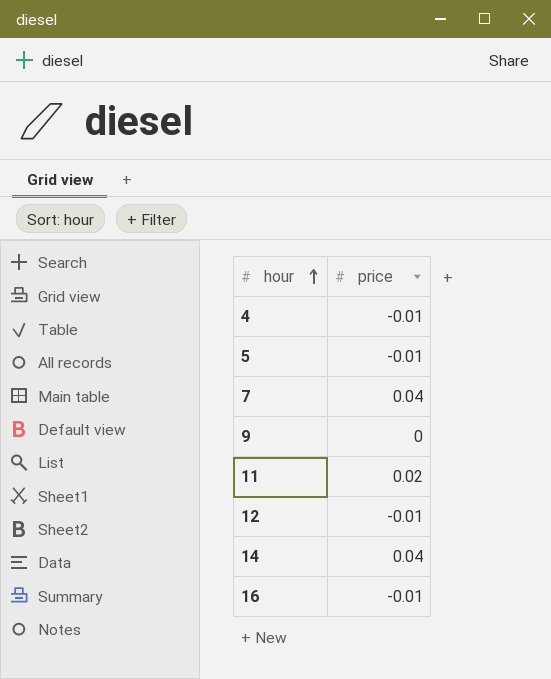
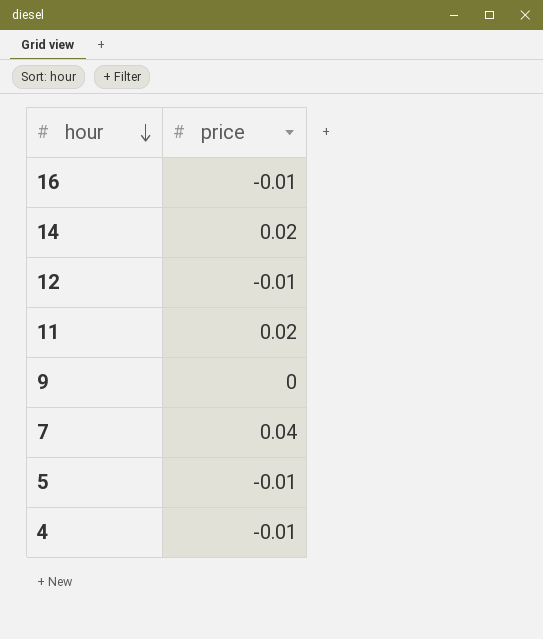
row order: hour ascending -> hour descending
14 | price: 0.04 -> 0.02

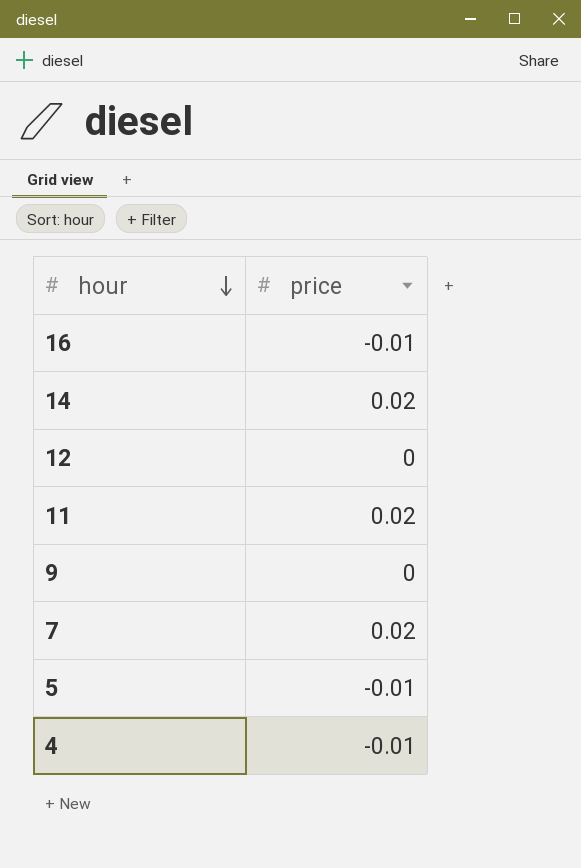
12 | price: -0.01 -> 0
7 | price: 0.04 -> 0.02

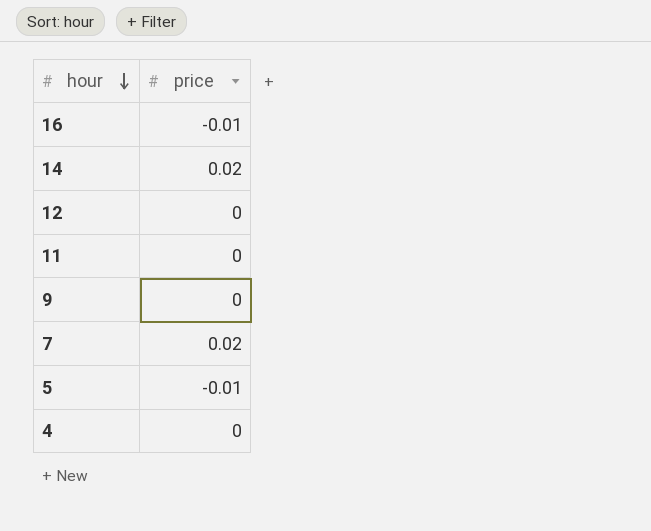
11 | price: 0.02 -> 0
4 | price: -0.01 -> 0

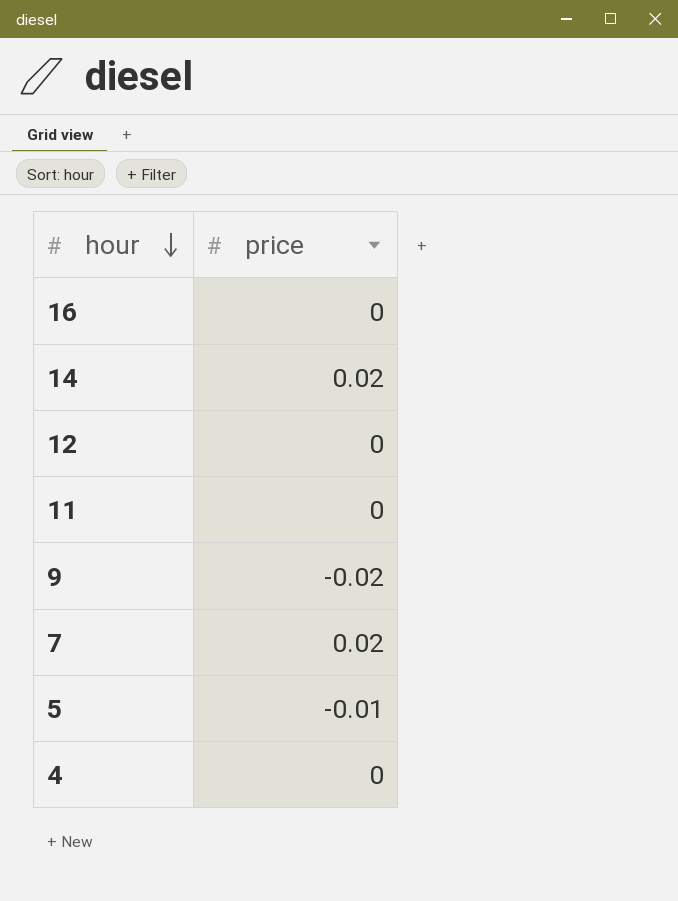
16 | price: -0.01 -> 0
9 | price: 0 -> -0.02

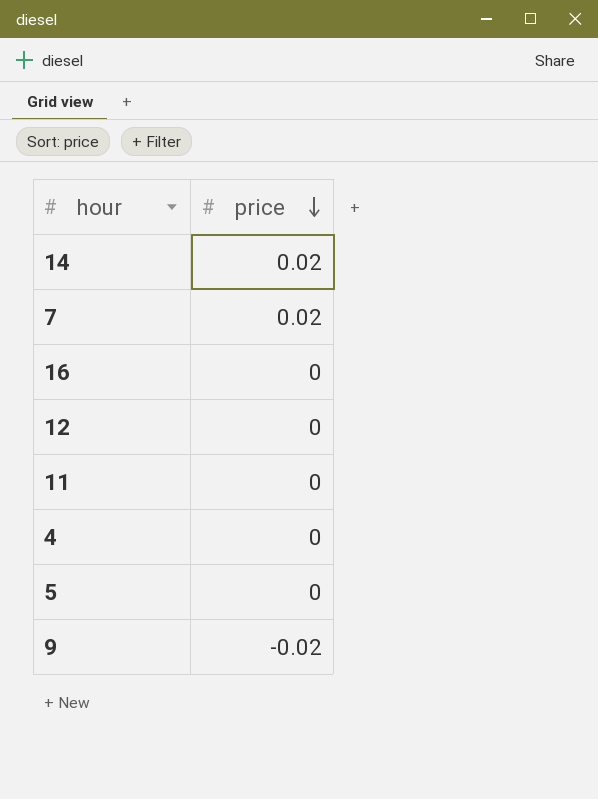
row order: hour descending -> price descending
5 | price: -0.01 -> 0

